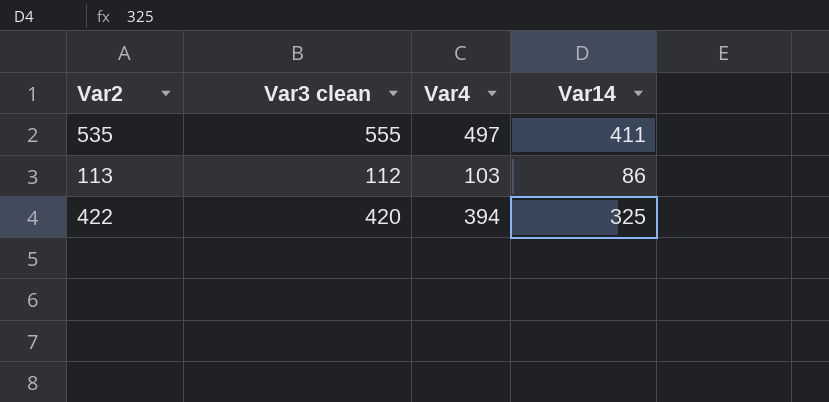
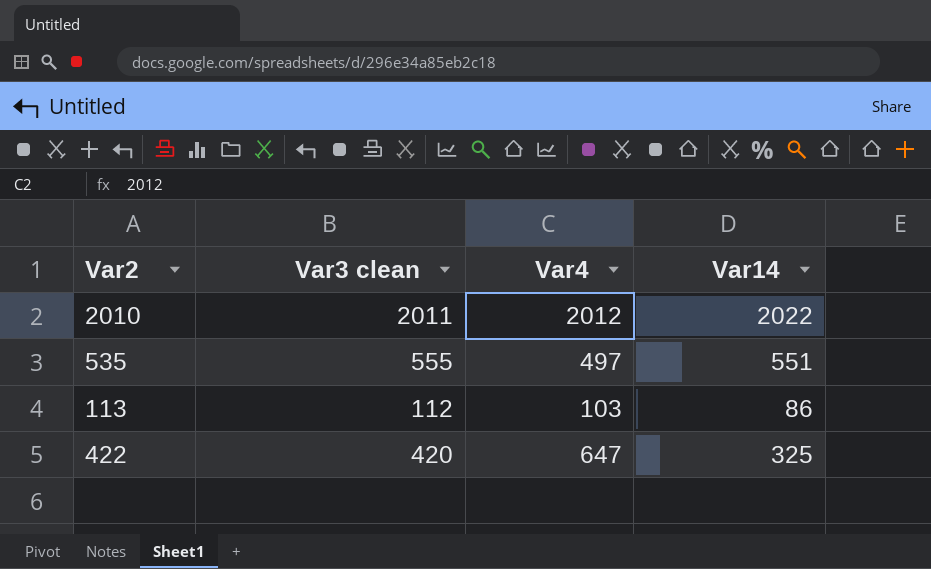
row 2010: none -> 2011 | 2012 | 2022
535 | Var14: 411 -> 551
422 | Var4: 394 -> 647

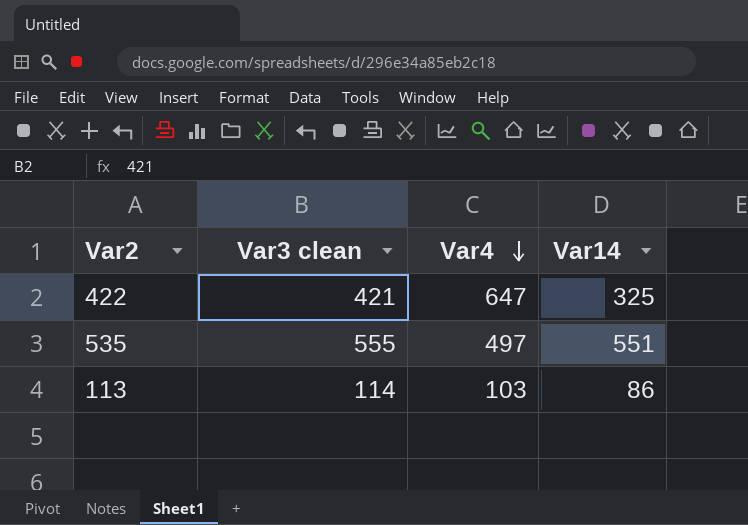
row order: none -> Var4 descending
row 2010: 2011 | 2012 | 2022 -> none
422 | Var3 clean: 420 -> 421
113 | Var3 clean: 112 -> 114

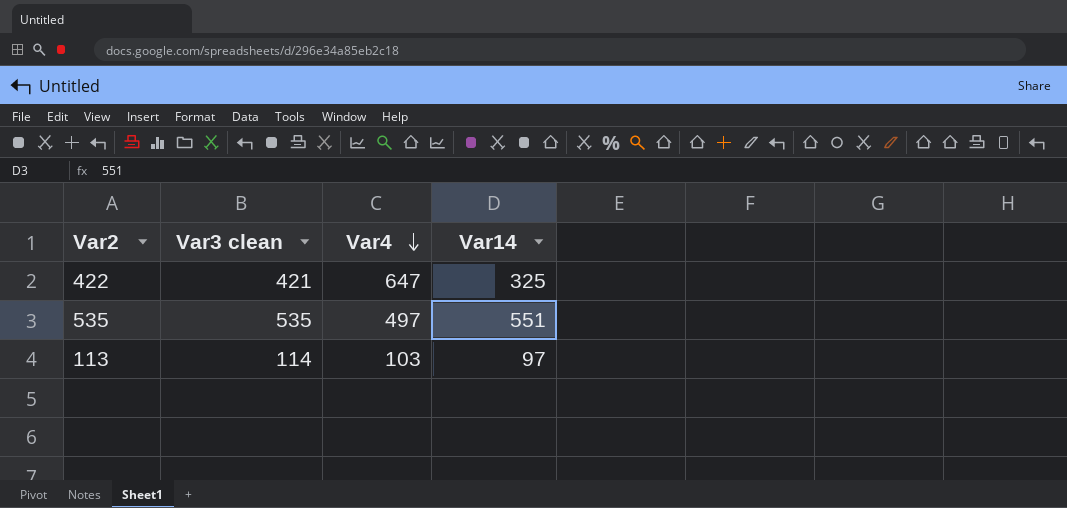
535 | Var3 clean: 555 -> 535
113 | Var14: 86 -> 97

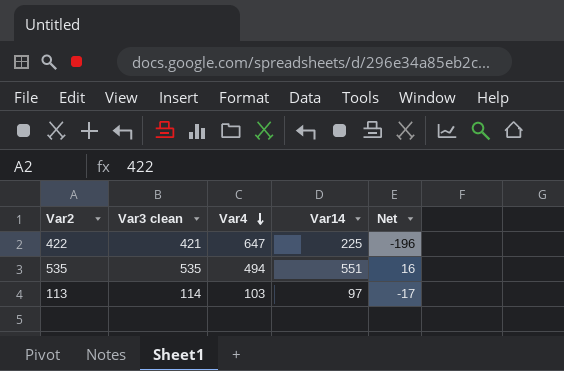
column Net | formula: none -> [Var14] - [Var3 clean]
422 | Var14: 325 -> 225
535 | Var4: 497 -> 494

